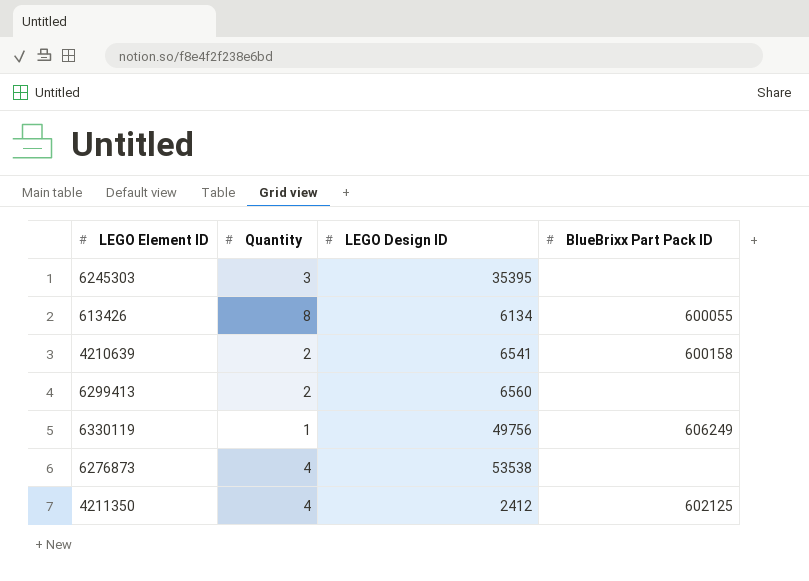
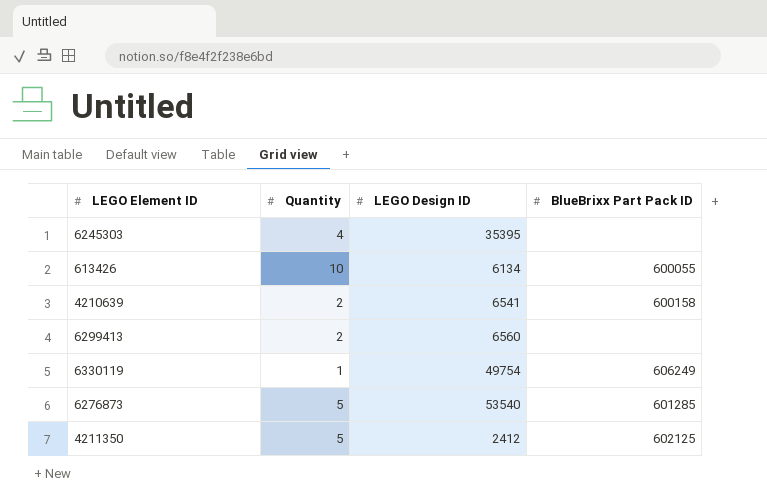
6245303 | Quantity: 3 -> 4
613426 | Quantity: 8 -> 10
6330119 | LEGO Design ID: 49756 -> 49754
6276873 | Quantity: 4 -> 5
6276873 | LEGO Design ID: 53538 -> 53540
6276873 | BlueBrixx Part Pack ID: none -> 601285
4211350 | Quantity: 4 -> 5

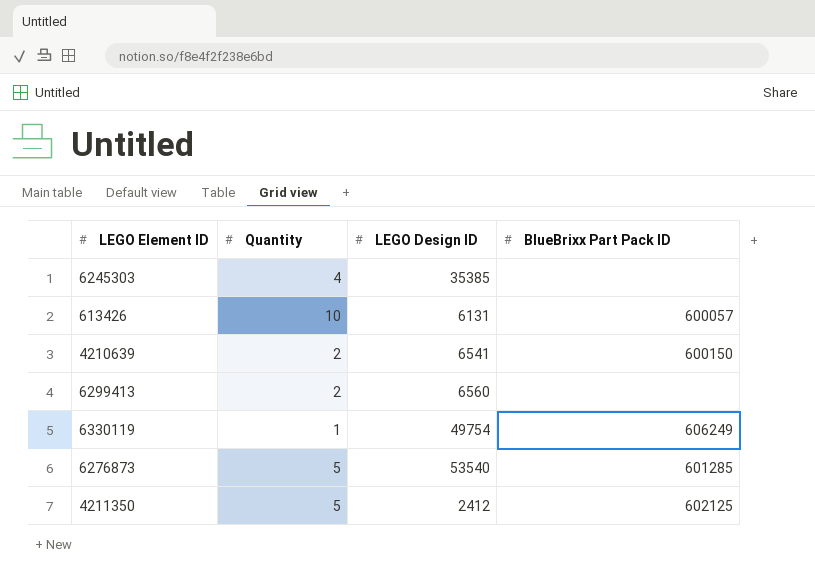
6245303 | LEGO Design ID: 35395 -> 35385
613426 | LEGO Design ID: 6134 -> 6131
613426 | BlueBrixx Part Pack ID: 600055 -> 600057
4210639 | BlueBrixx Part Pack ID: 600158 -> 600150

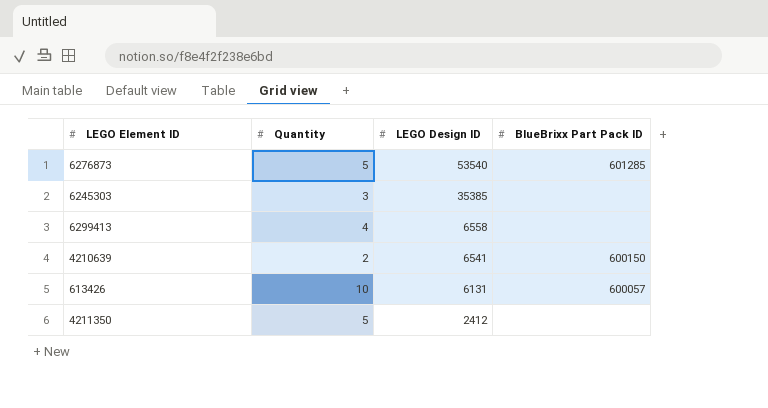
row order: none -> LEGO Design ID descending
row 6330119: 1 | 49754 | 606249 -> none
6245303 | Quantity: 4 -> 3
6299413 | Quantity: 2 -> 4
6299413 | LEGO Design ID: 6560 -> 6558
4211350 | BlueBrixx Part Pack ID: 602125 -> none

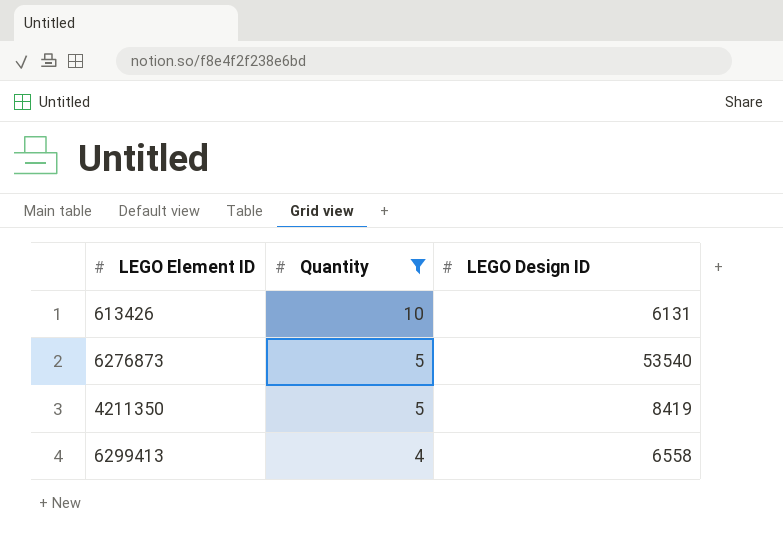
filter: none -> Quantity >= 4
row order: LEGO Design ID descending -> Quantity descending
column BlueBrixx Part Pack ID | position: 4 -> none
4211350 | LEGO Design ID: 2412 -> 8419

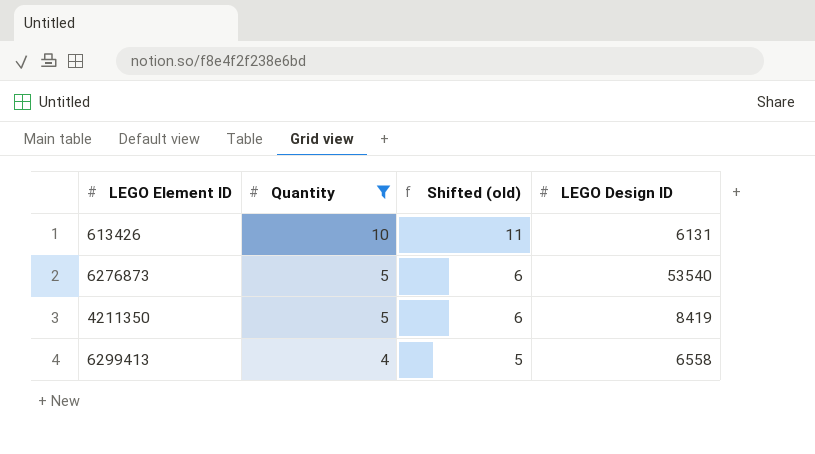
column Shifted (old) | formula: none -> [Quantity] + 1

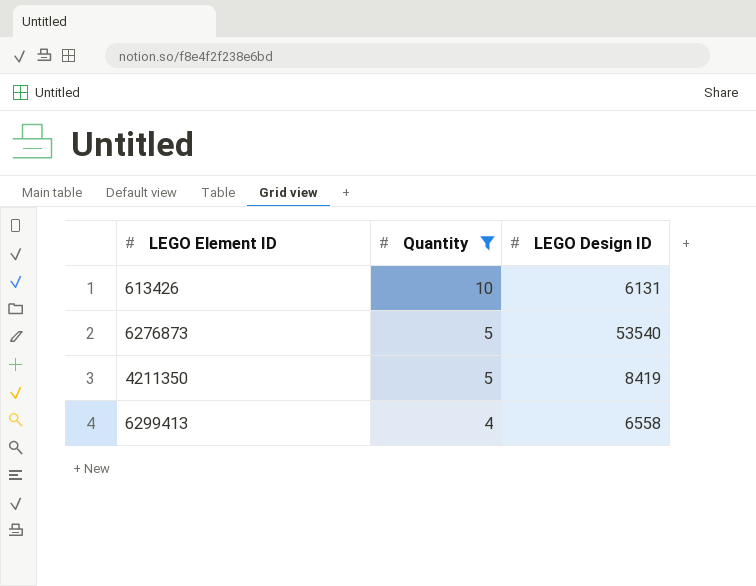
column Shifted (old) | formula: [Quantity] + 1 -> none

